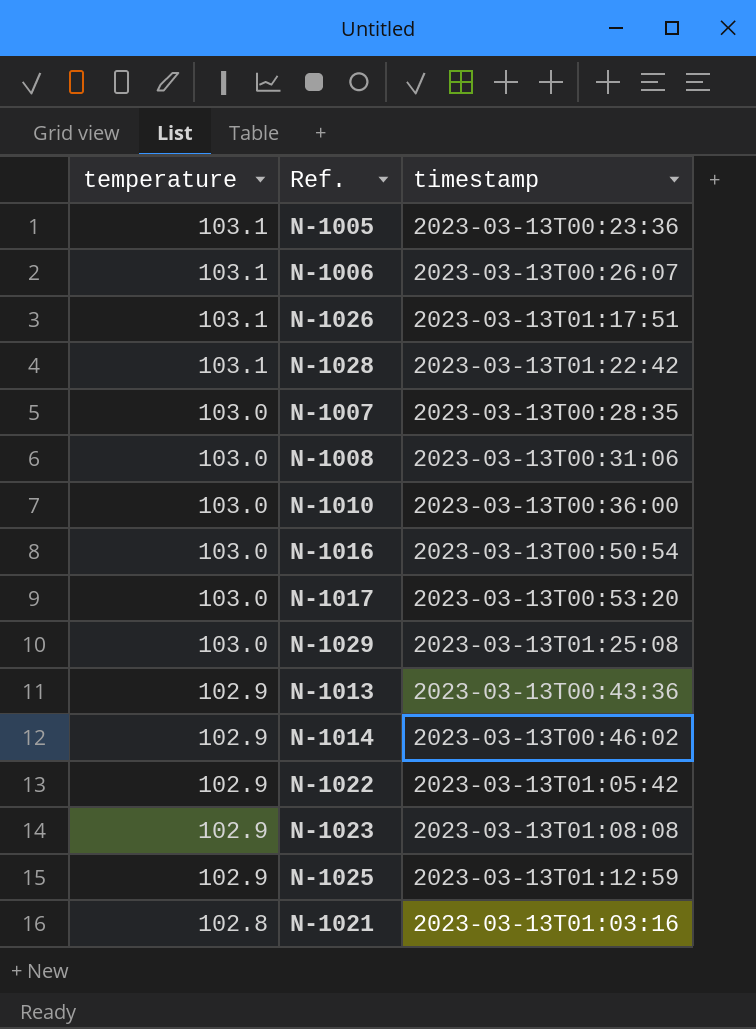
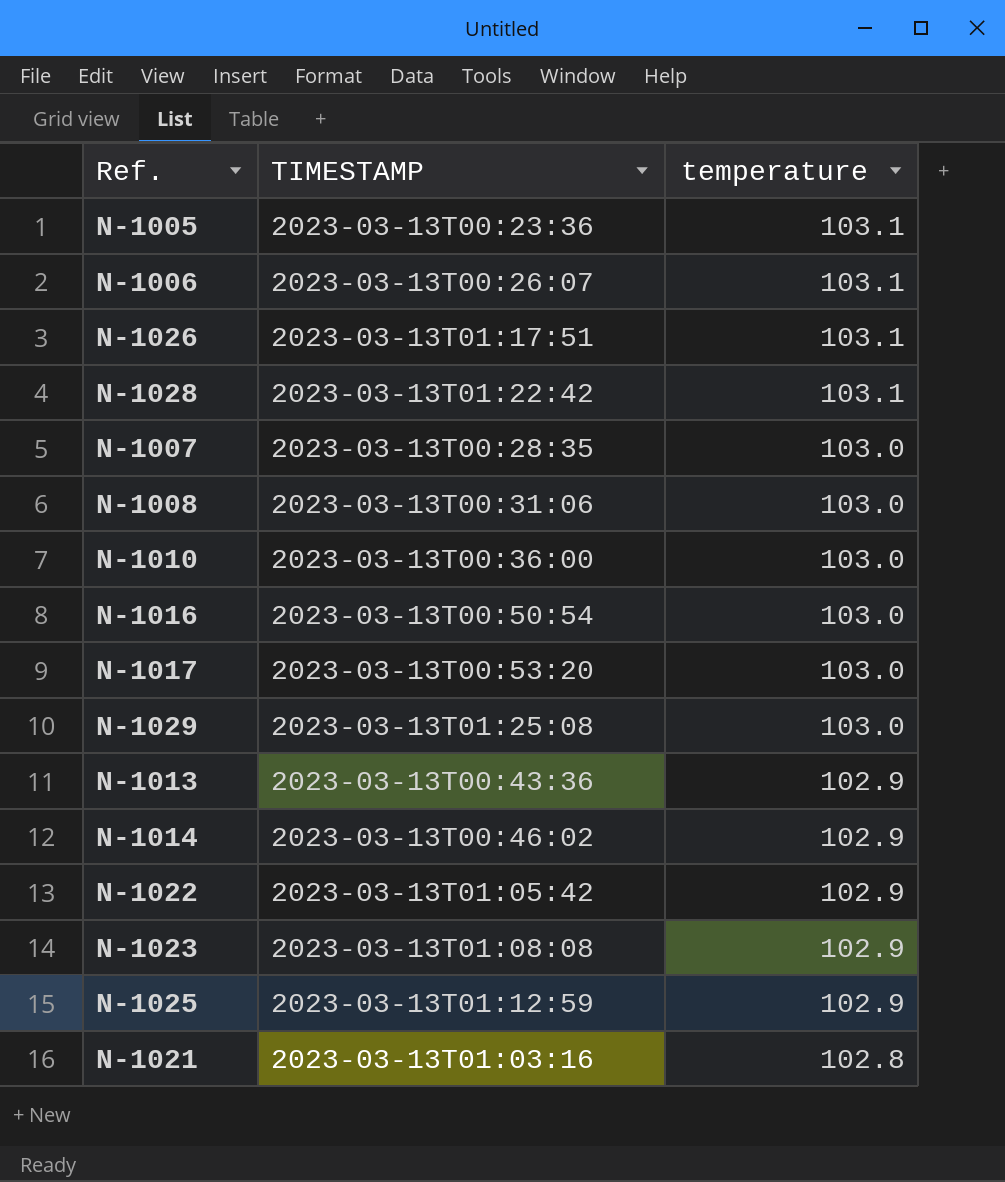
column name: timestamp -> TIMESTAMP
column temperature | position: 1 -> 3

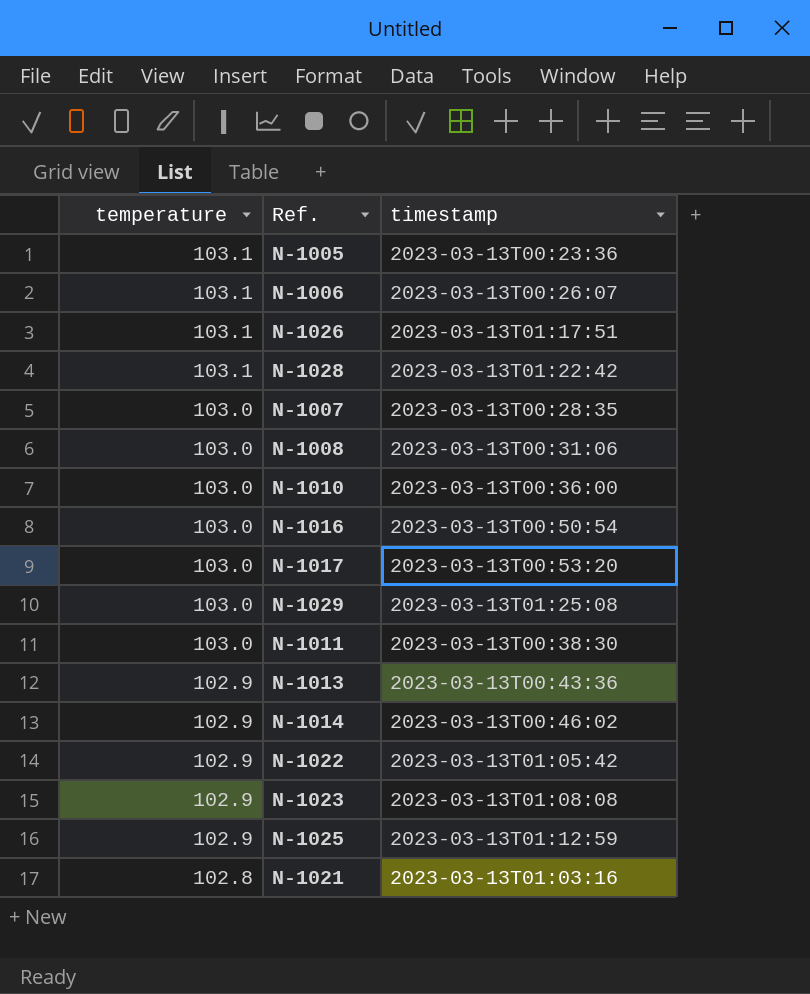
column temperature | position: 3 -> 1
column name: TIMESTAMP -> timestamp
row N-1011: none -> 103.0 | 2023-03-13T00:38:30

